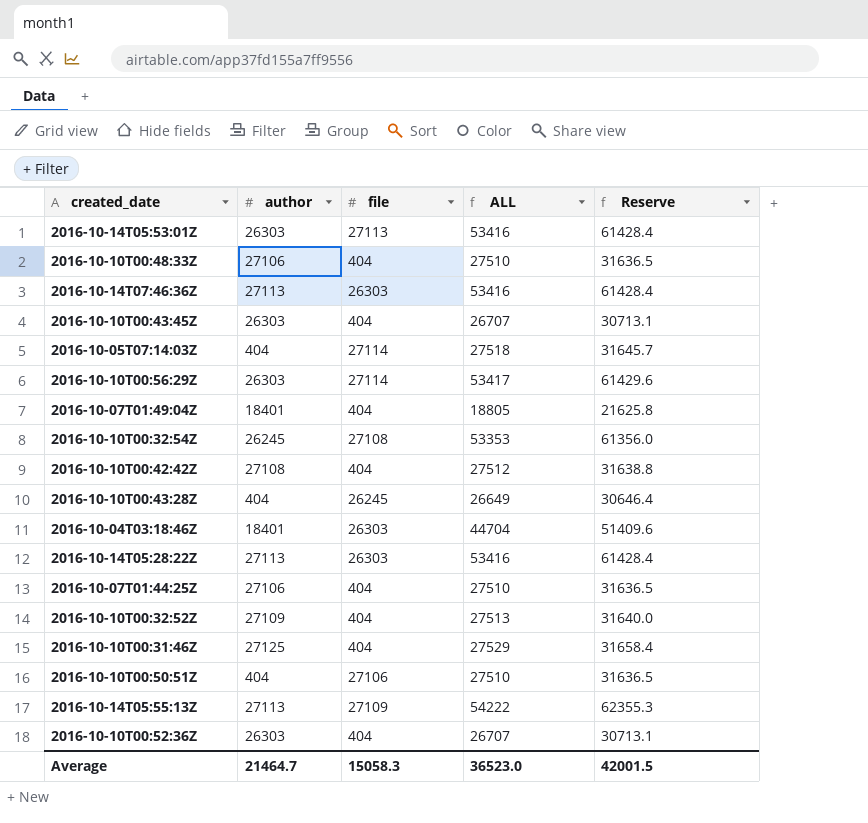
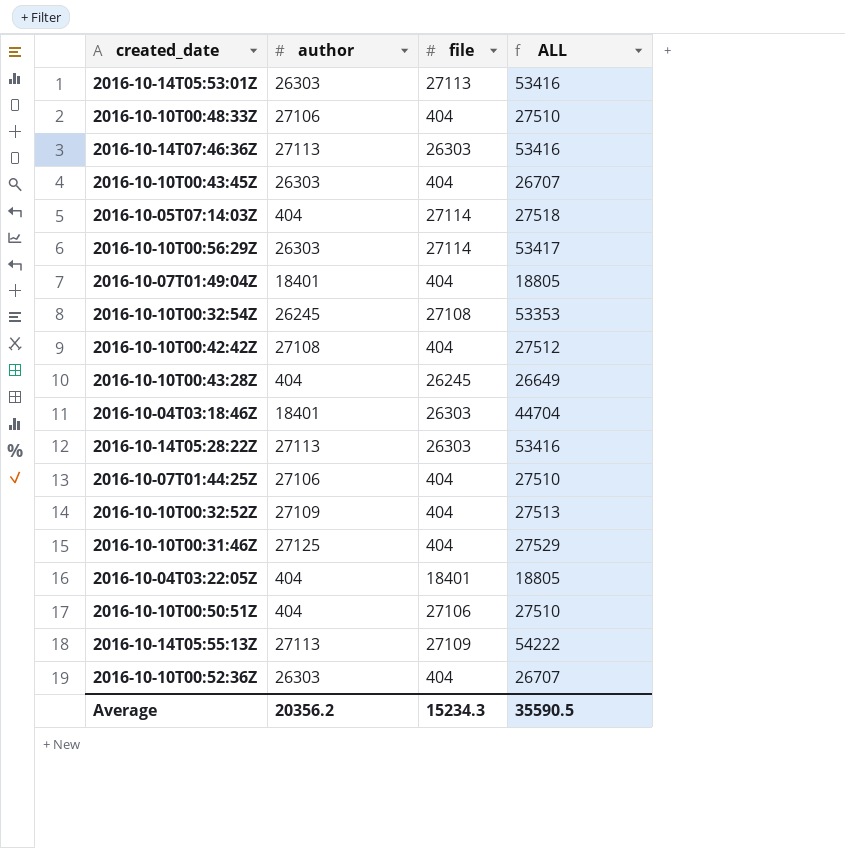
column Reserve | formula: [ALL] * 1.15 -> none
row 2016-10-04T03:22:05Z: none -> 404 | 18401 | 18805
Average | author: 21464.7 -> 20356.2
Average | file: 15058.3 -> 15234.3
Average | ALL: 36523.0 -> 35590.5

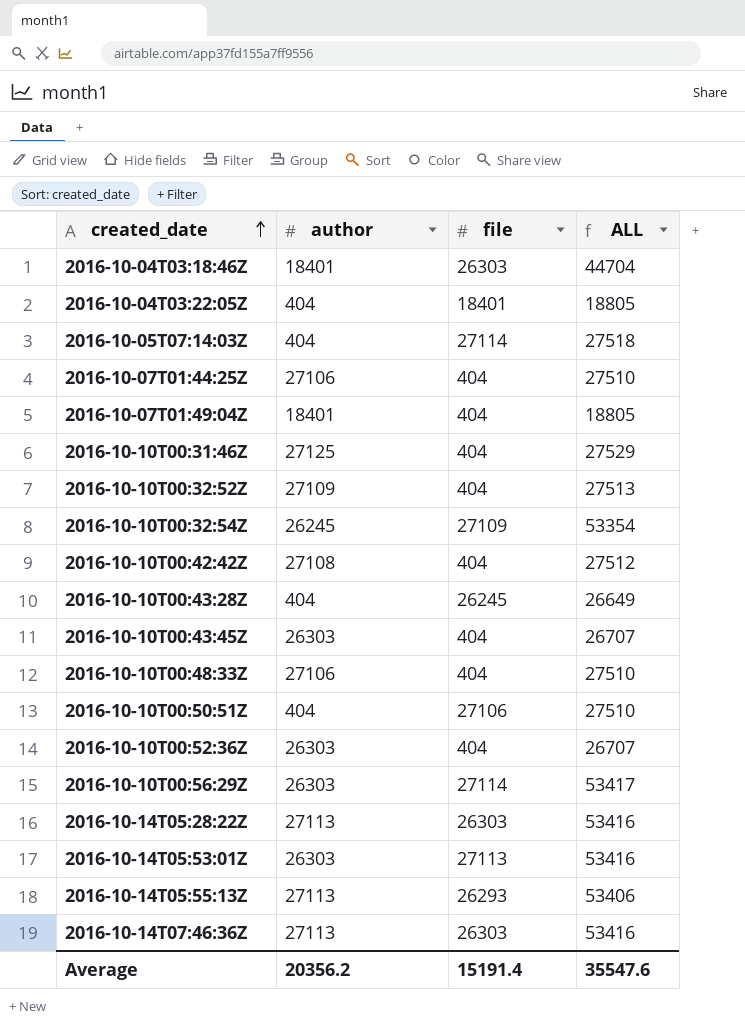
row order: none -> created_date ascending
2016-10-10T00:32:54Z | file: 27108 -> 27109
2016-10-10T00:32:54Z | ALL: 53353 -> 53354
2016-10-14T05:55:13Z | file: 27109 -> 26293
2016-10-14T05:55:13Z | ALL: 54222 -> 53406
Average | file: 15234.3 -> 15191.4
Average | ALL: 35590.5 -> 35547.6

